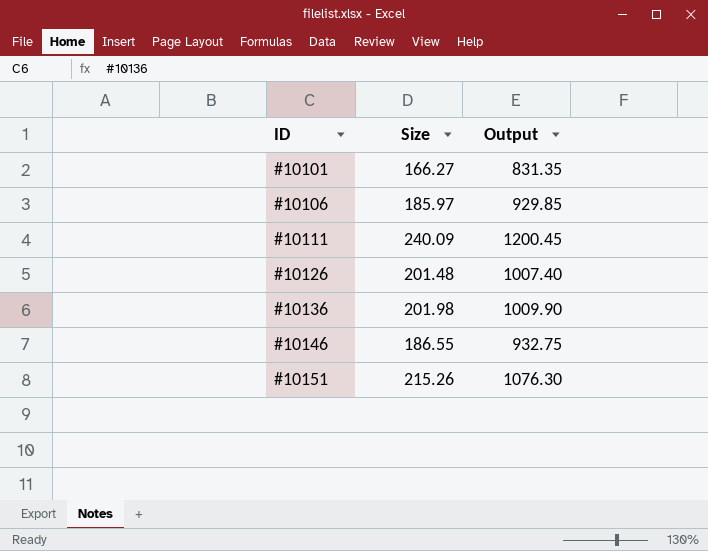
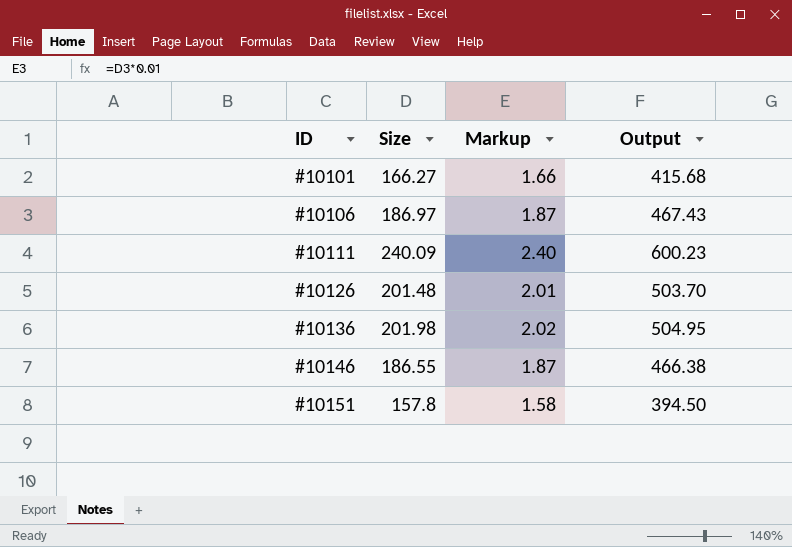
column Markup | formula: none -> [Size] * 0.01
column Output | formula: [Size] * 5 -> [Size] * 2.5
#10106 | Size: 185.97 -> 186.97
#10151 | Size: 215.26 -> 157.8

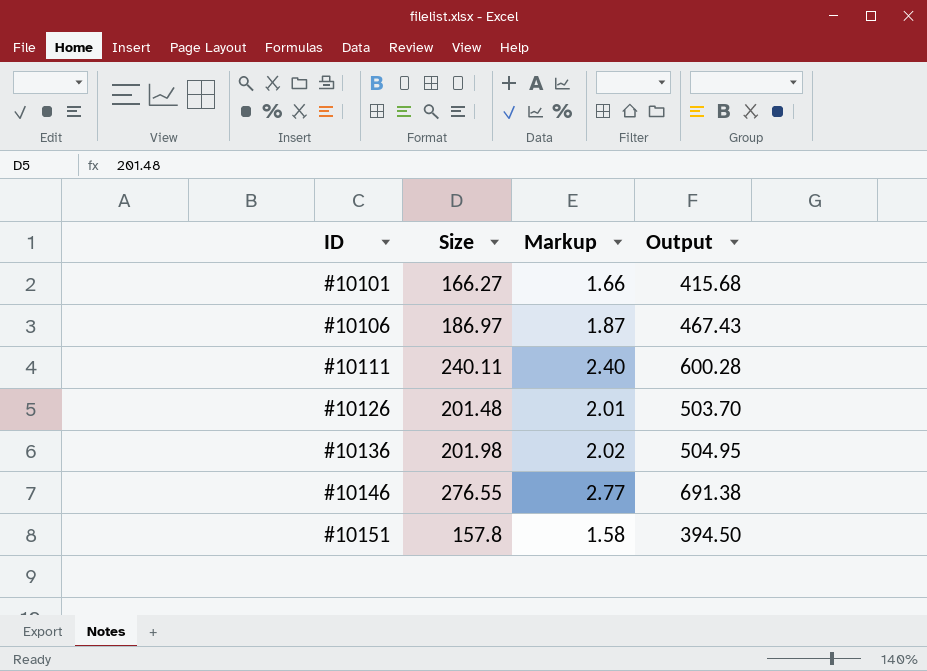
#10111 | Size: 240.09 -> 240.11
#10111 | Output: 600.23 -> 600.28
#10146 | Size: 186.55 -> 276.55
#10146 | Markup: 1.87 -> 2.77
#10146 | Output: 466.38 -> 691.38

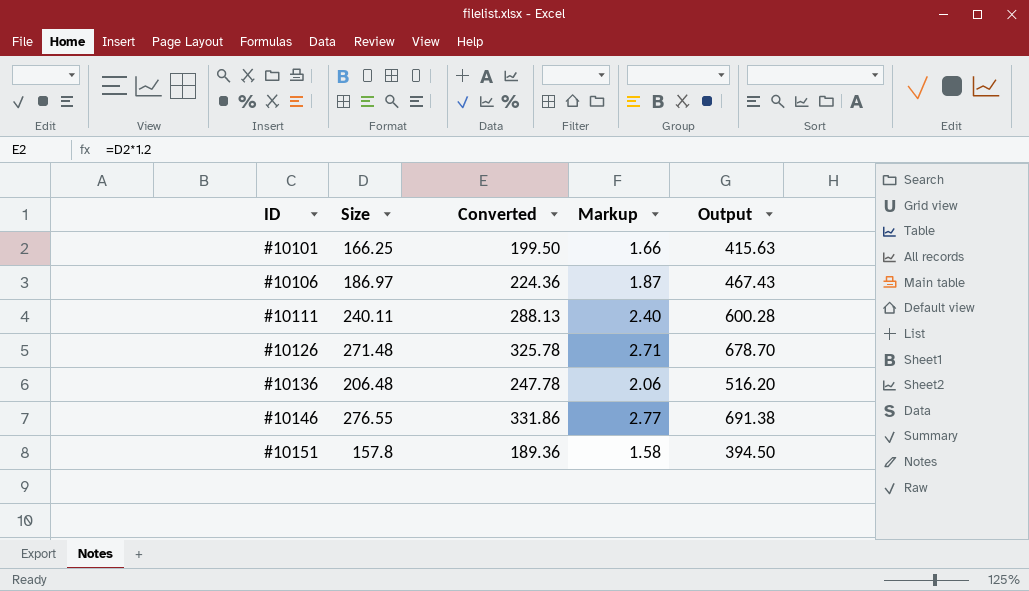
column Converted | formula: none -> [Size] * 1.2
#10101 | Size: 166.27 -> 166.25
#10101 | Output: 415.68 -> 415.63
#10126 | Size: 201.48 -> 271.48
#10126 | Markup: 2.01 -> 2.71
#10126 | Output: 503.70 -> 678.70
#10136 | Size: 201.98 -> 206.48
#10136 | Markup: 2.02 -> 2.06
#10136 | Output: 504.95 -> 516.20

